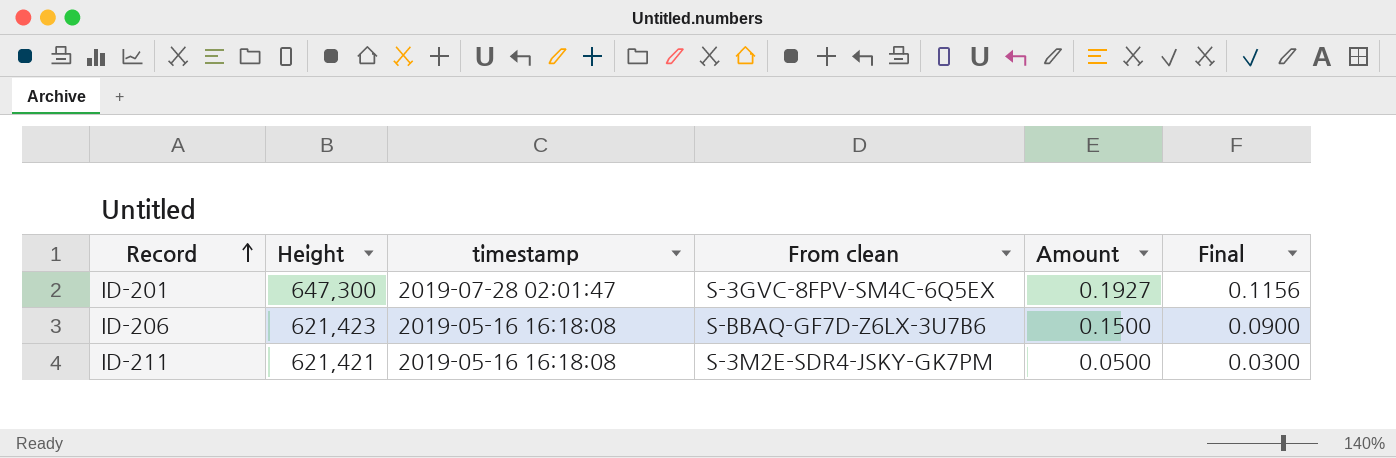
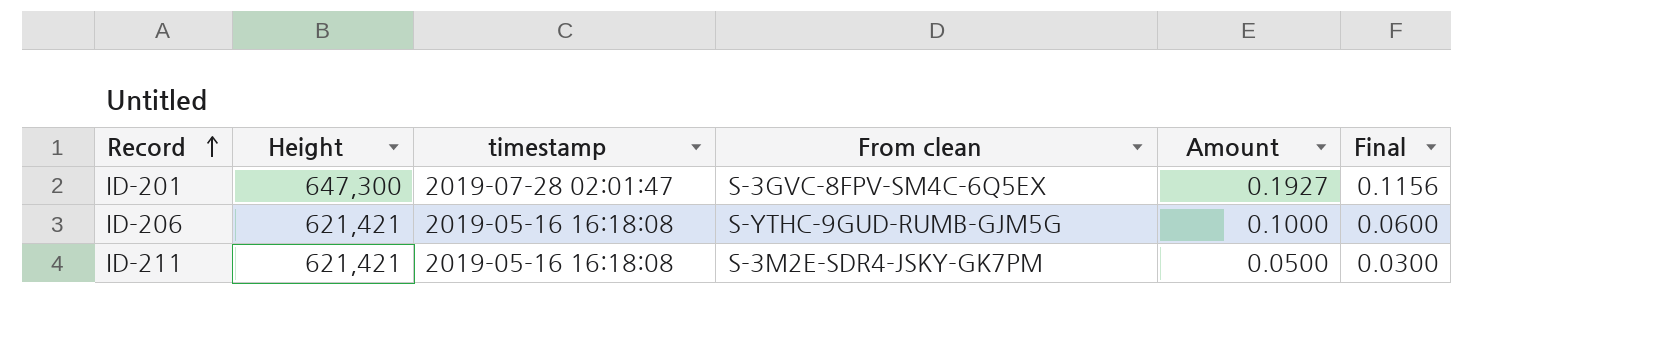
ID-206 | Height: 621,423 -> 621,421
ID-206 | From clean: S-BBAQ-GF7D-Z6LX-3U7B6 -> S-YTHC-9GUD-RUMB-GJM5G
ID-206 | Amount: 0.1500 -> 0.1000
ID-206 | Final: 0.0900 -> 0.0600

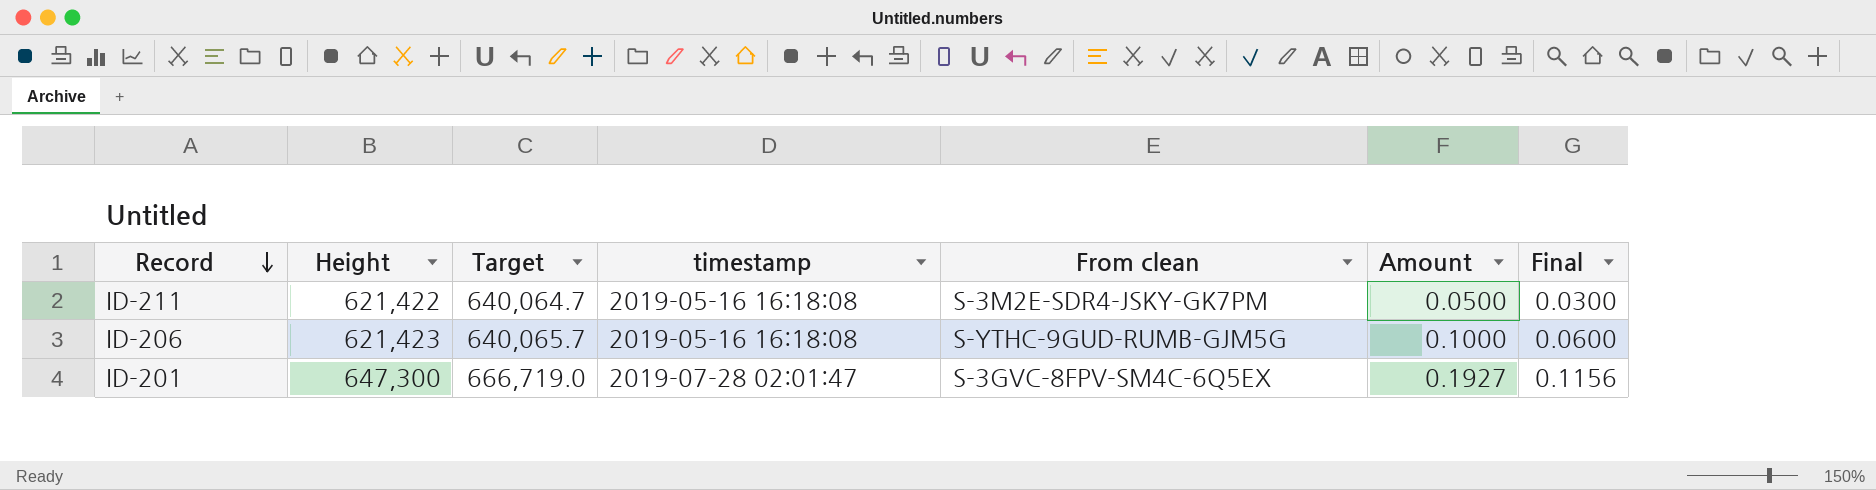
row order: Record ascending -> Record descending
column Target | formula: none -> [Height] * 1.03
ID-211 | Height: 621,421 -> 621,422
ID-206 | Height: 621,421 -> 621,423

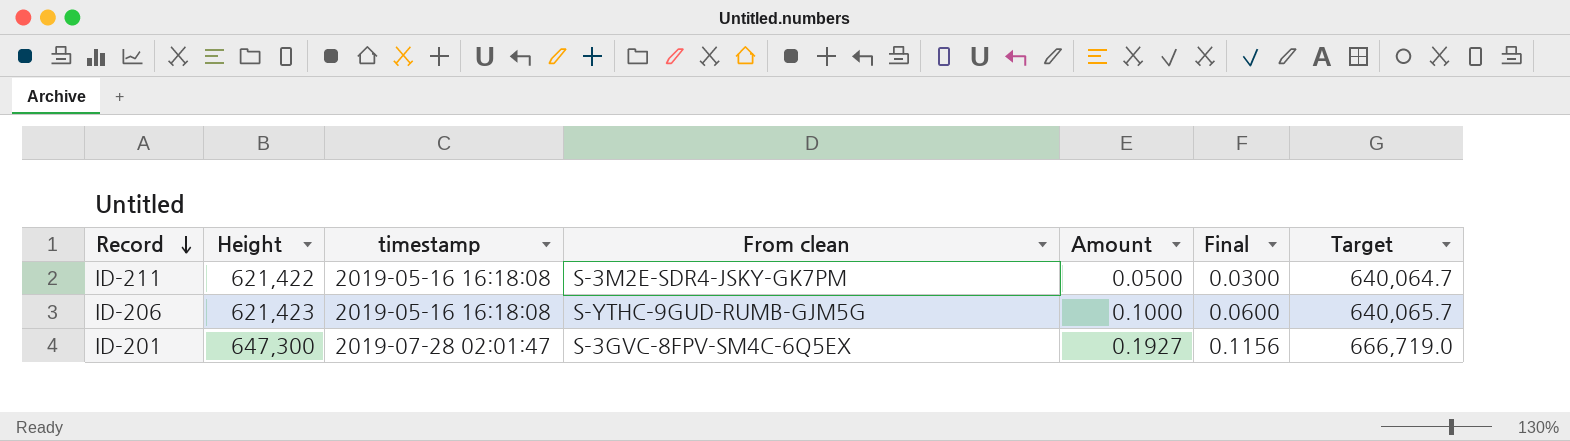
column Target | position: 3 -> 7

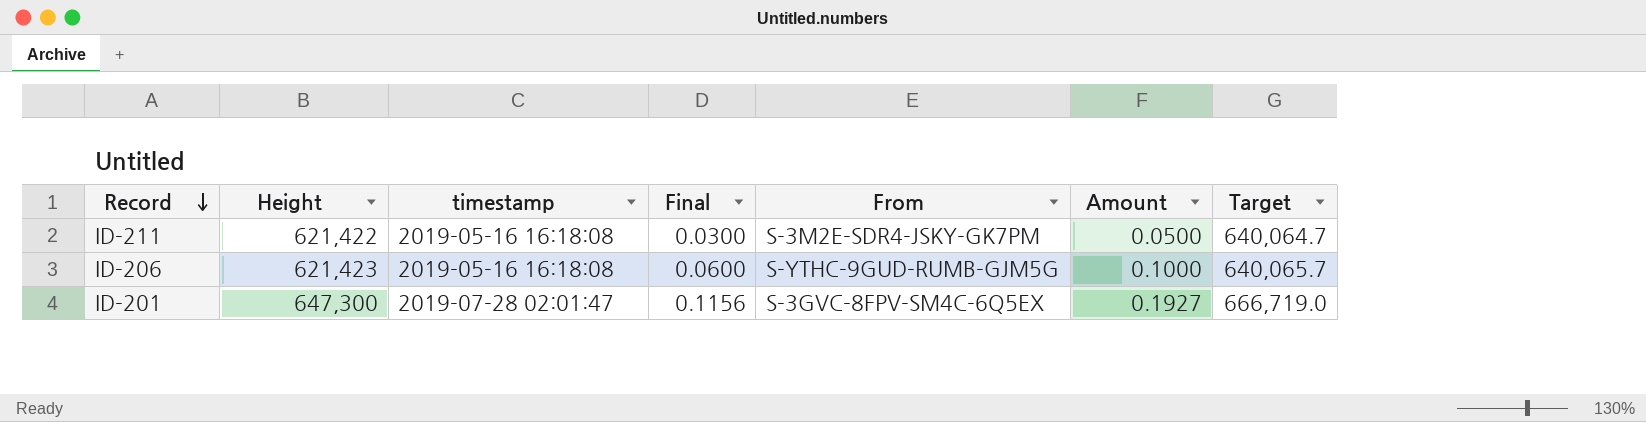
column Final | position: 6 -> 4
column name: From clean -> From

